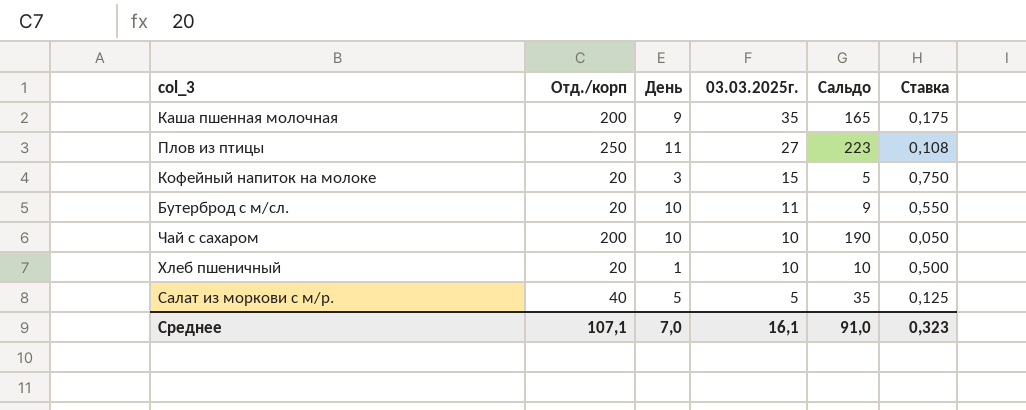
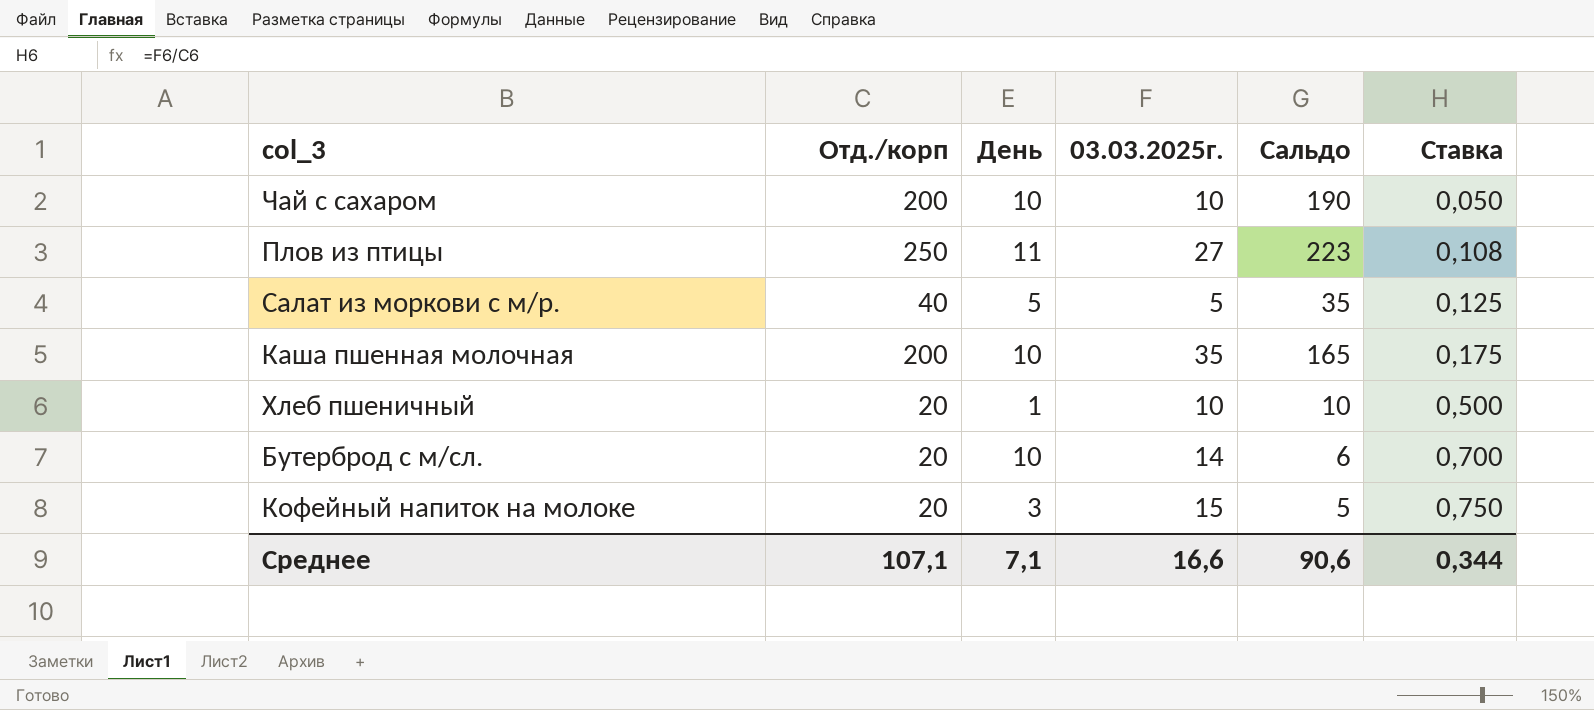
row order: 03.03.2025г. descending -> Ставка ascending
Каша пшенная молочная | День: 9 -> 10
Бутерброд с м/сл. | 03.03.2025г.: 11 -> 14
Бутерброд с м/сл. | Сальдо: 9 -> 6
Бутерброд с м/сл. | Ставка: 0,550 -> 0,700
Среднее | День: 7,0 -> 7,1
Среднее | 03.03.2025г.: 16,1 -> 16,6
Среднее | Сальдо: 91,0 -> 90,6
Среднее | Ставка: 0,323 -> 0,344

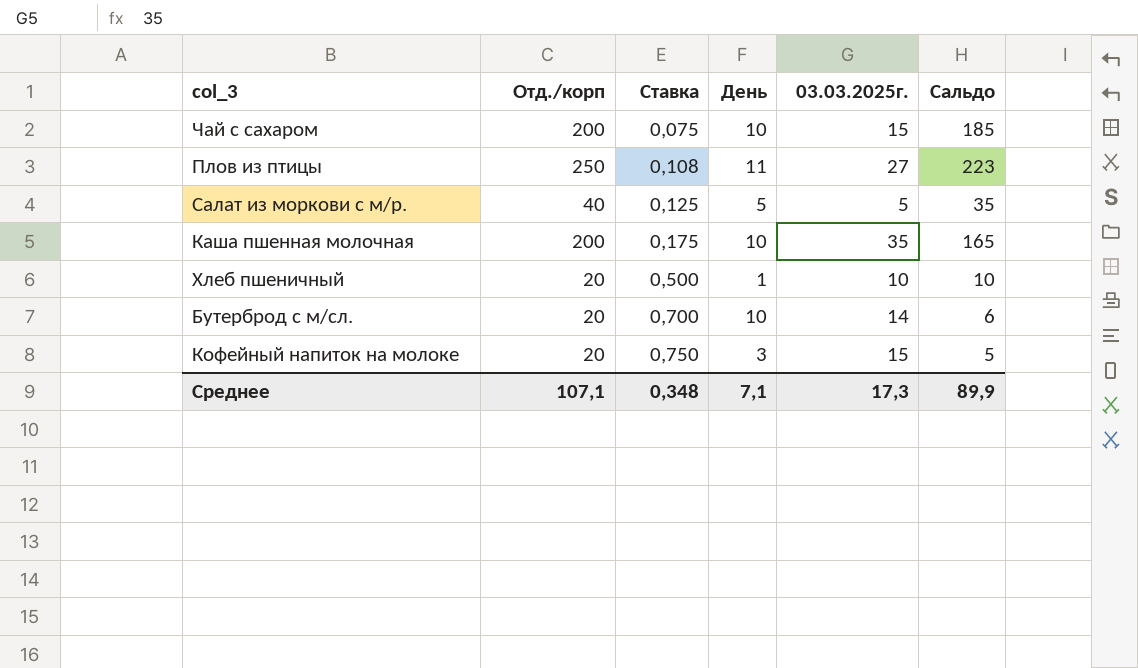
column Ставка | position: 6 -> 3
Чай с сахаром | Ставка: 0,050 -> 0,075
Чай с сахаром | 03.03.2025г.: 10 -> 15
Чай с сахаром | Сальдо: 190 -> 185
Среднее | Ставка: 0,344 -> 0,348
Среднее | 03.03.2025г.: 16,6 -> 17,3
Среднее | Сальдо: 90,6 -> 89,9

